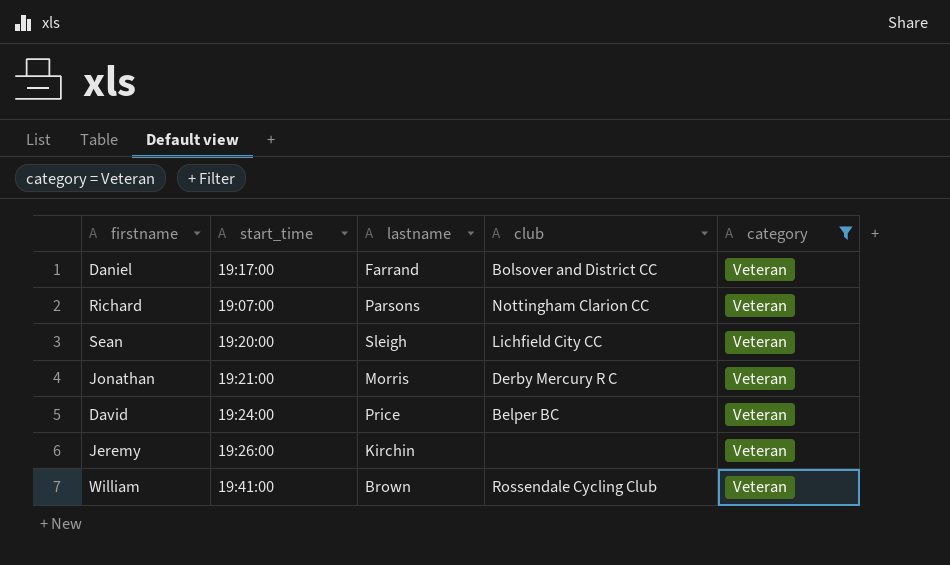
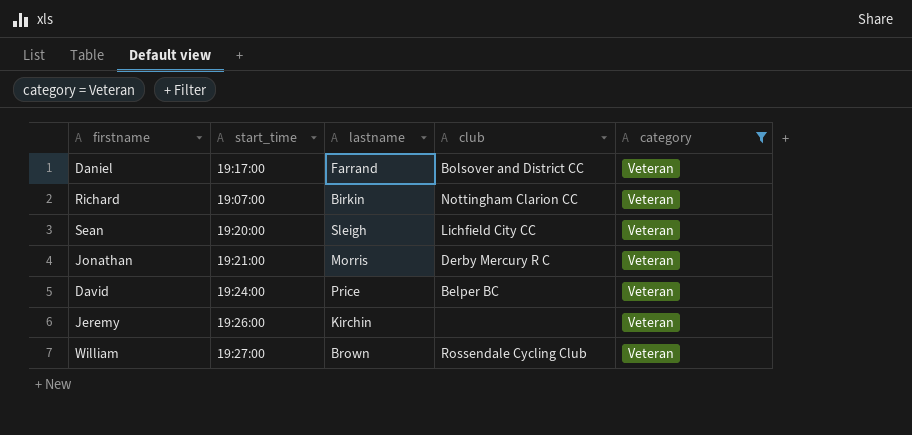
Richard | lastname: Parsons -> Birkin
William | start_time: 19:41:00 -> 19:27:00

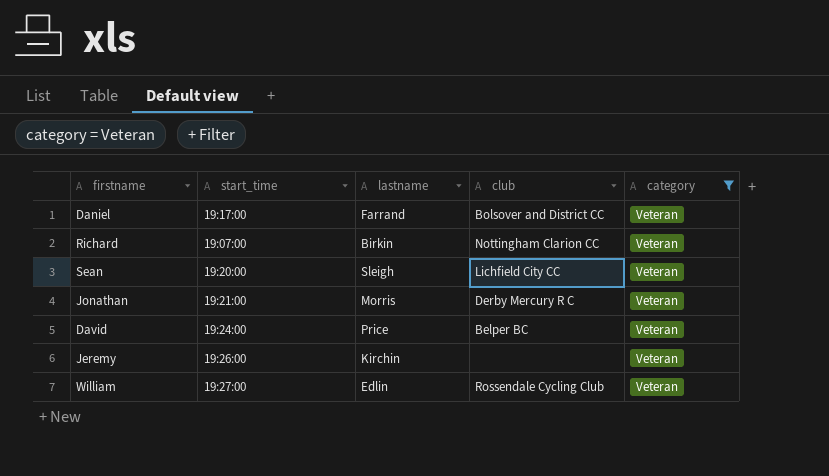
William | lastname: Brown -> Edlin

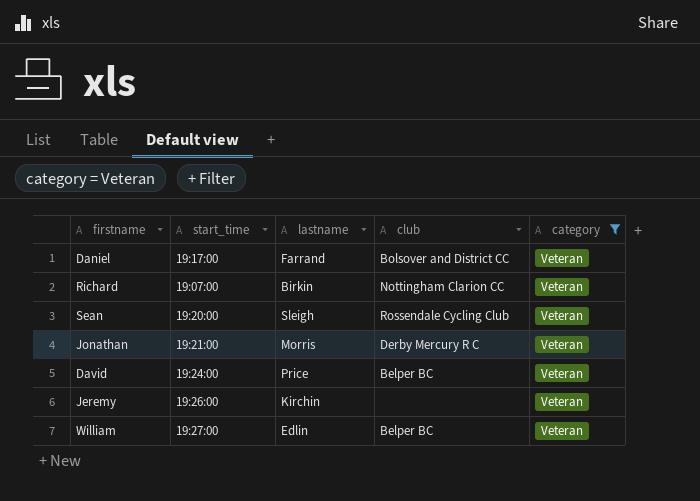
Sean | club: Lichfield City CC -> Rossendale Cycling Club
William | club: Rossendale Cycling Club -> Belper BC

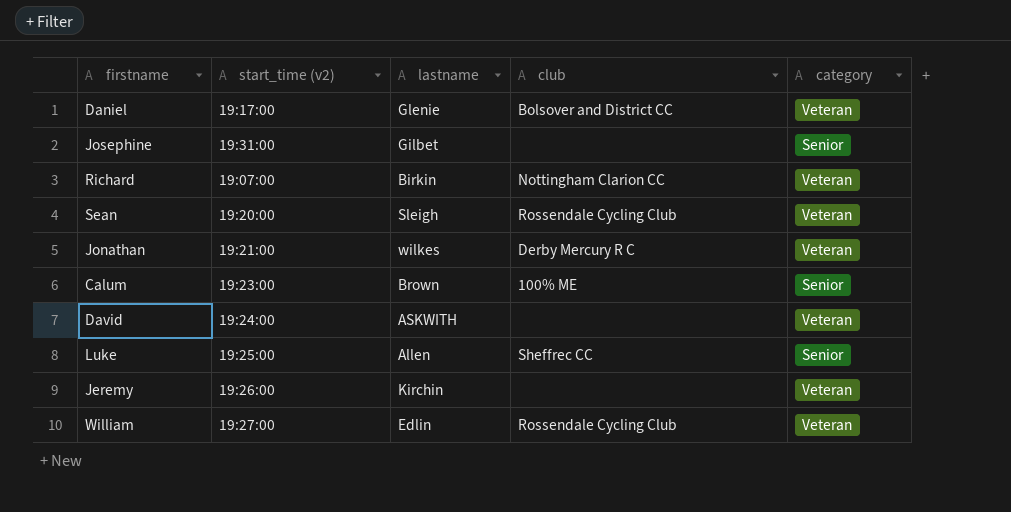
filter: category = Veteran -> none
column name: start_time -> start_time (v2)
Daniel | lastname: Farrand -> Glenie
Jonathan | lastname: Morris -> wilkes
David | lastname: Price -> ASKWITH
David | club: Belper BC -> none
William | club: Belper BC -> Rossendale Cycling Club

